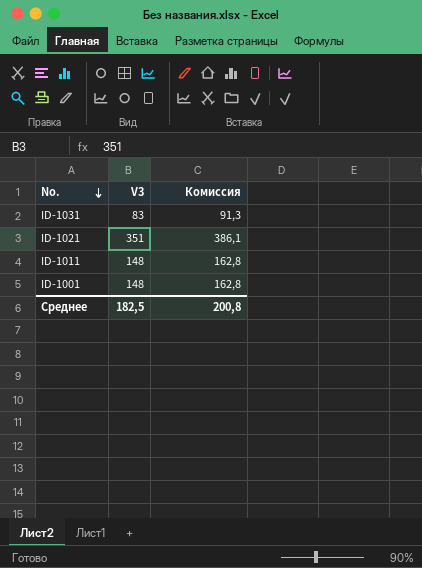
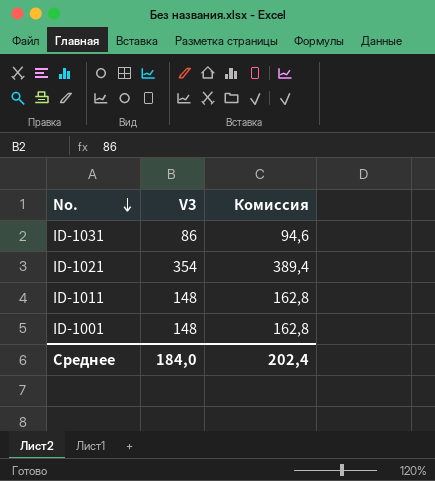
ID-1031 | V3: 83 -> 86
ID-1031 | Комиссия: 91,3 -> 94,6
ID-1021 | V3: 351 -> 354
ID-1021 | Комиссия: 386,1 -> 389,4
Среднее | V3: 182,5 -> 184,0
Среднее | Комиссия: 200,8 -> 202,4

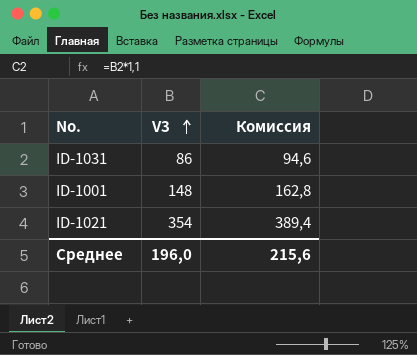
row order: No. descending -> V3 ascending
row ID-1011: 148 | 162,8 -> none
Среднее | V3: 184,0 -> 196,0
Среднее | Комиссия: 202,4 -> 215,6

